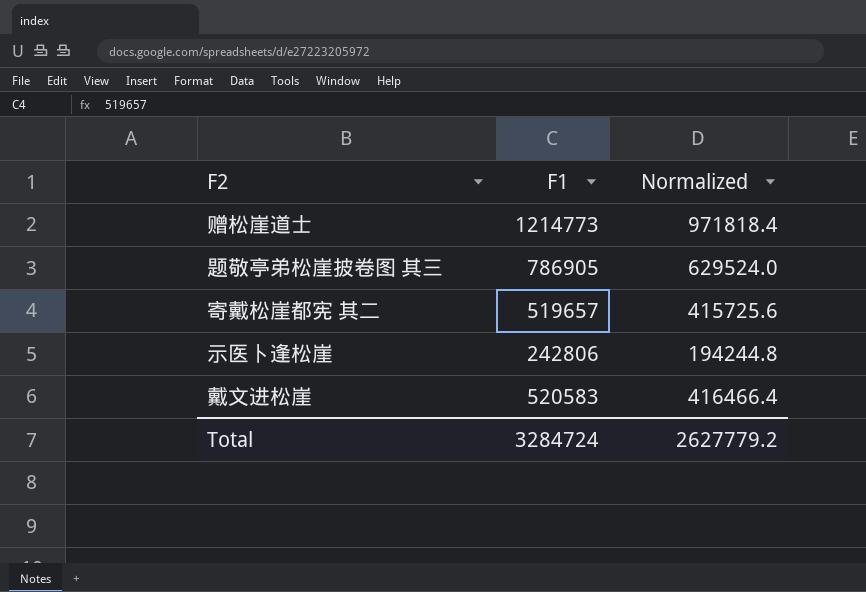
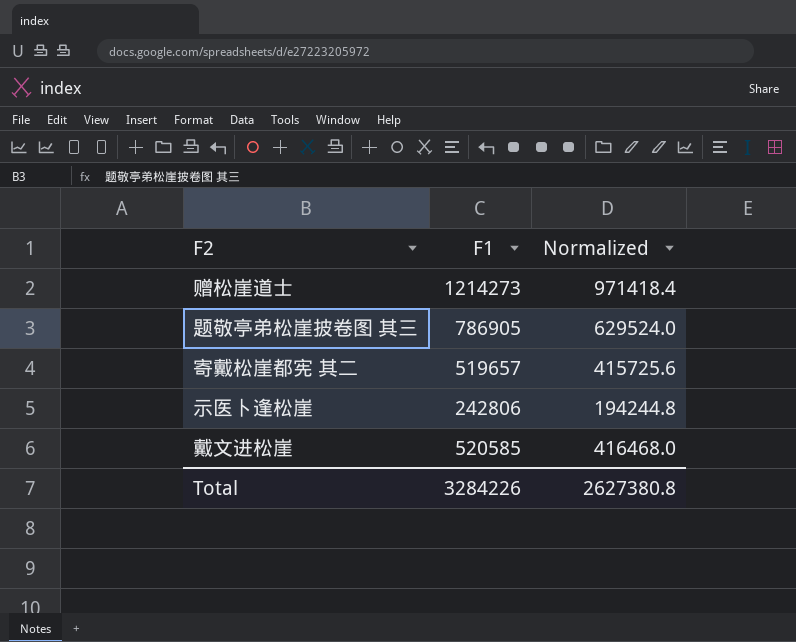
赠松崖道士 | F1: 1214773 -> 1214273
赠松崖道士 | Normalized: 971818.4 -> 971418.4
戴文进松崖 | F1: 520583 -> 520585
戴文进松崖 | Normalized: 416466.4 -> 416468.0
Total | F1: 3284724 -> 3284226
Total | Normalized: 2627779.2 -> 2627380.8

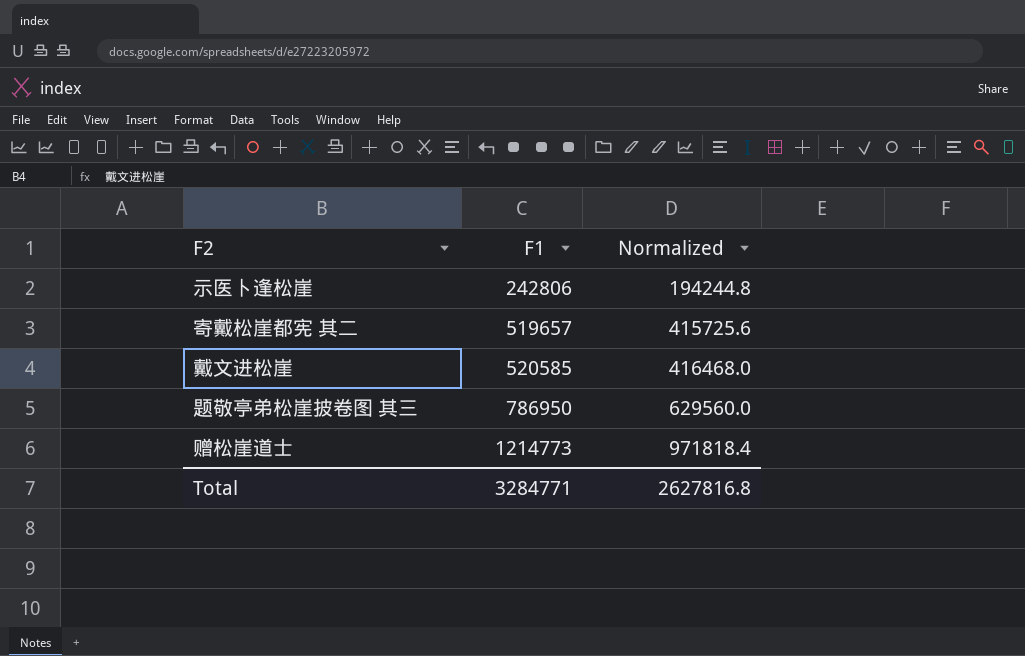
row order: none -> F1 ascending
题敬亭弟松崖披卷图 其三 | F1: 786905 -> 786950
题敬亭弟松崖披卷图 其三 | Normalized: 629524.0 -> 629560.0
赠松崖道士 | F1: 1214273 -> 1214773
赠松崖道士 | Normalized: 971418.4 -> 971818.4
Total | F1: 3284226 -> 3284771
Total | Normalized: 2627380.8 -> 2627816.8

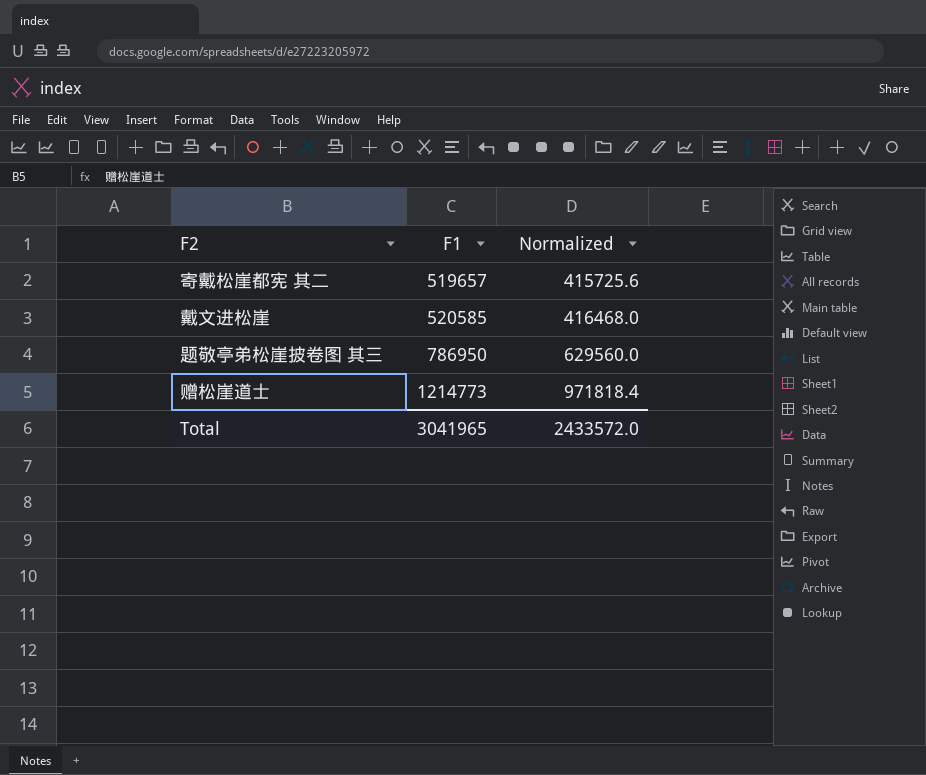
row 示医卜逢松崖: 242806 | 194244.8 -> none
Total | F1: 3284771 -> 3041965
Total | Normalized: 2627816.8 -> 2433572.0

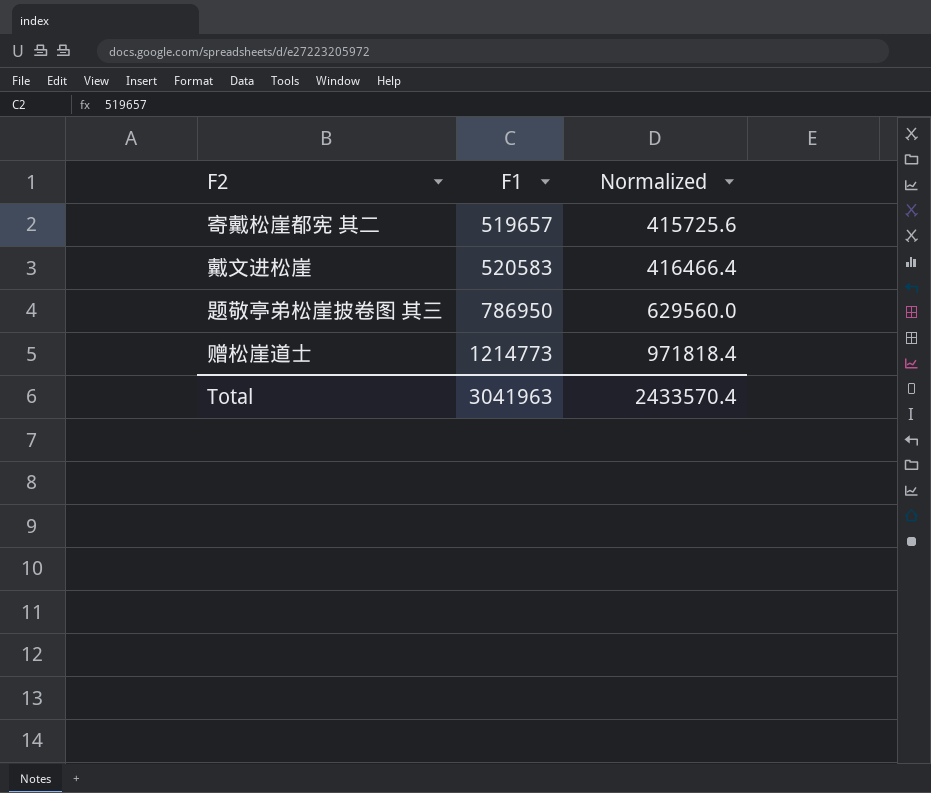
戴文进松崖 | F1: 520585 -> 520583
戴文进松崖 | Normalized: 416468.0 -> 416466.4
Total | F1: 3041965 -> 3041963
Total | Normalized: 2433572.0 -> 2433570.4

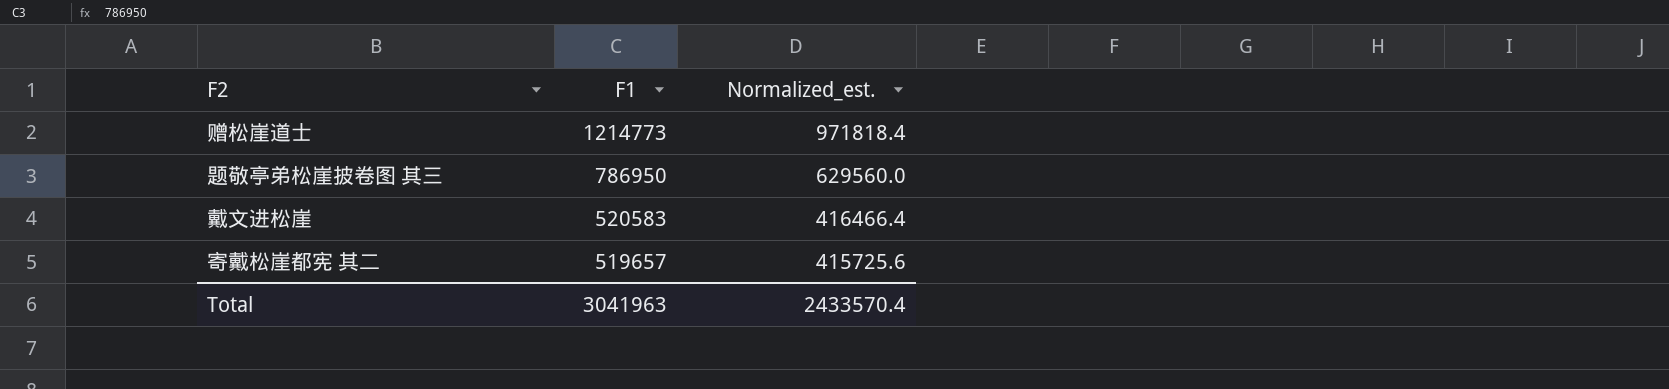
row order: F1 ascending -> F1 descending
column name: Normalized -> Normalized_est.

